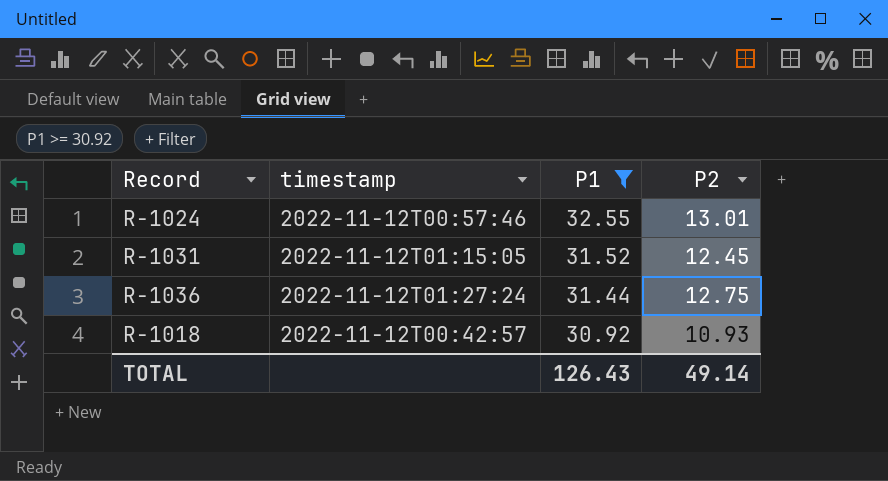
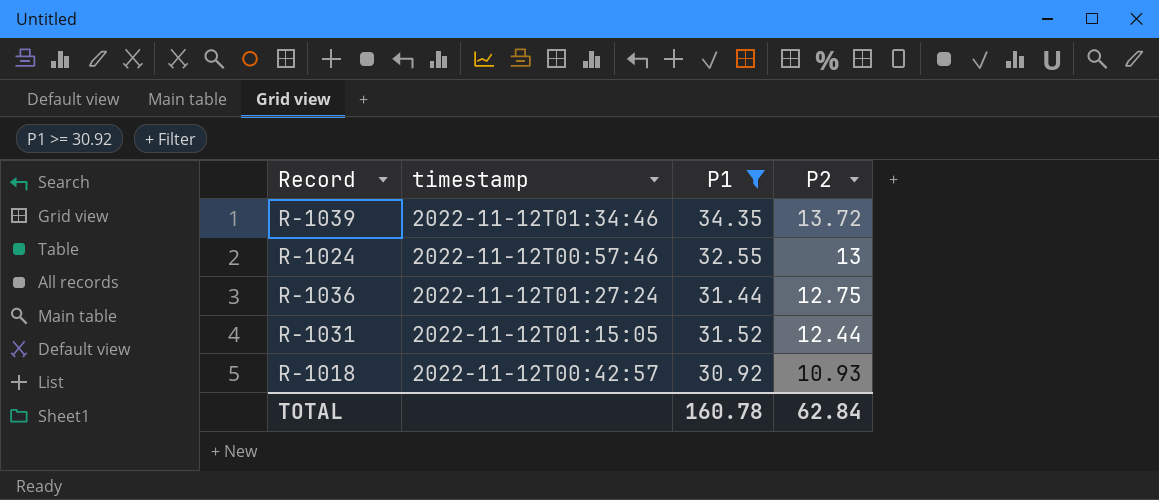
row order: P1 descending -> P2 descending
row R-1039: none -> 2022-11-12T01:34:46 | 34.35 | 13.72
R-1024 | P2: 13.01 -> 13
R-1031 | P2: 12.45 -> 12.44
TOTAL | P1: 126.43 -> 160.78
TOTAL | P2: 49.14 -> 62.84

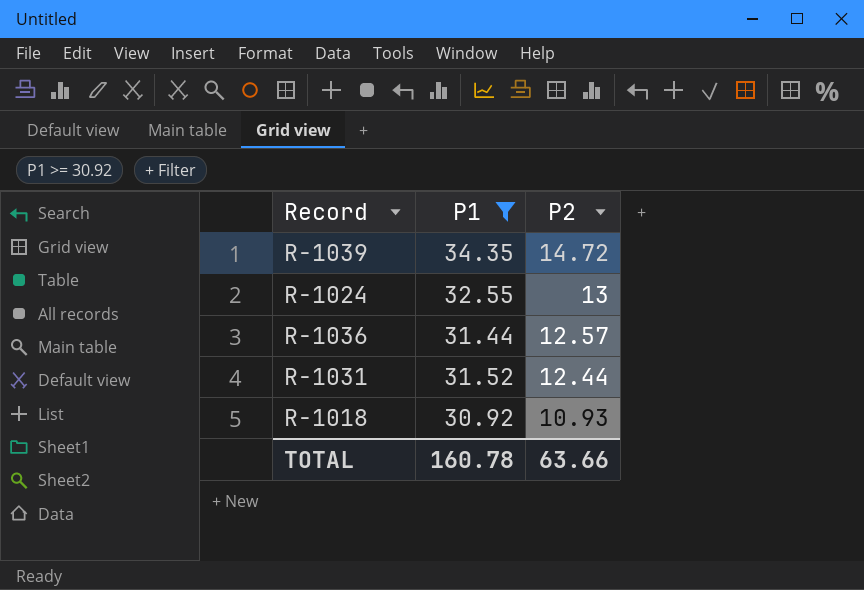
column timestamp | position: 2 -> none
R-1039 | P2: 13.72 -> 14.72
R-1036 | P2: 12.75 -> 12.57
TOTAL | P2: 62.84 -> 63.66

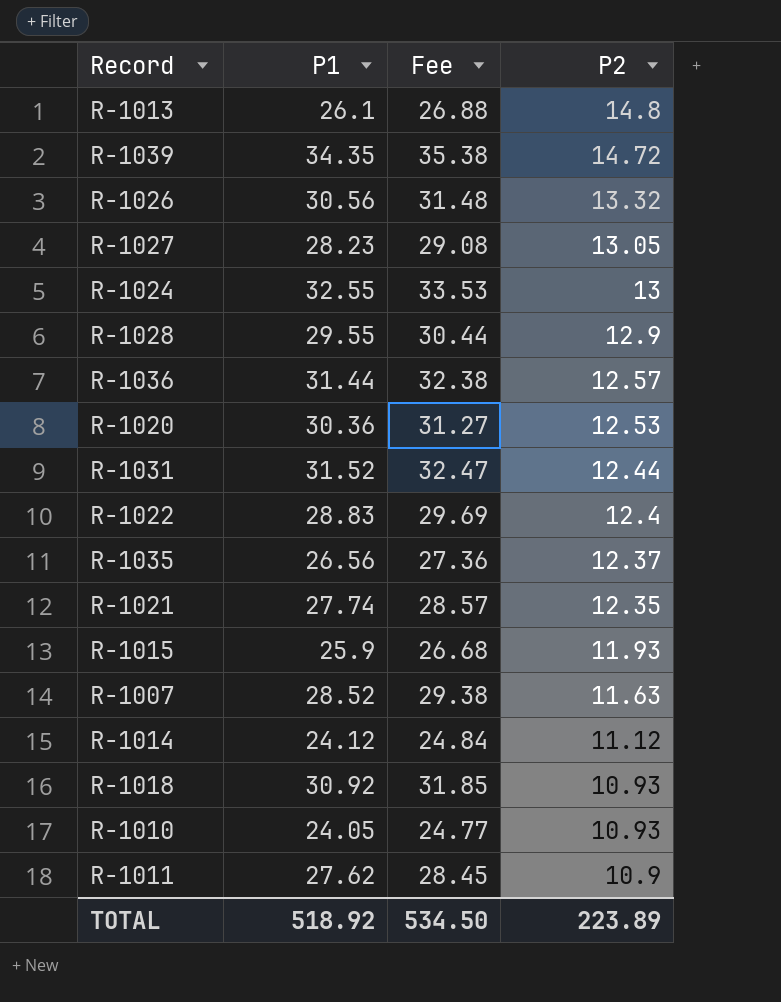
filter: P1 >= 30.92 -> none
column Fee | formula: none -> [P1] * 1.03
TOTAL | P1: 160.78 -> 518.92
TOTAL | P2: 63.66 -> 223.89

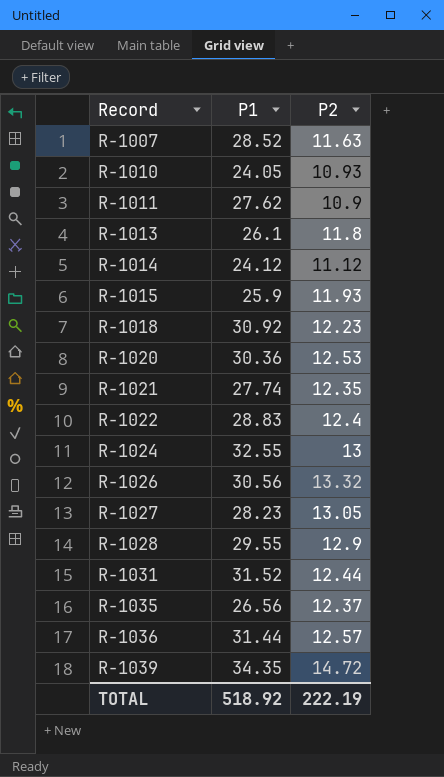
row order: P2 descending -> Record ascending
column Fee | formula: [P1] * 1.03 -> none
R-1013 | P2: 14.8 -> 11.8
R-1018 | P2: 10.93 -> 12.23
TOTAL | P2: 223.89 -> 222.19

